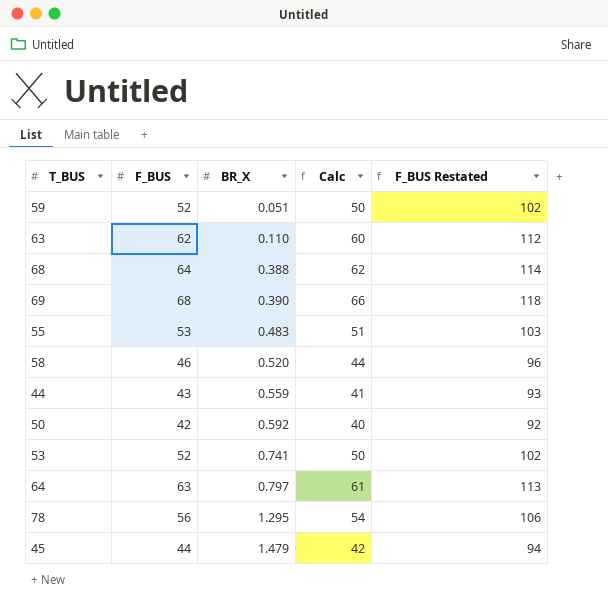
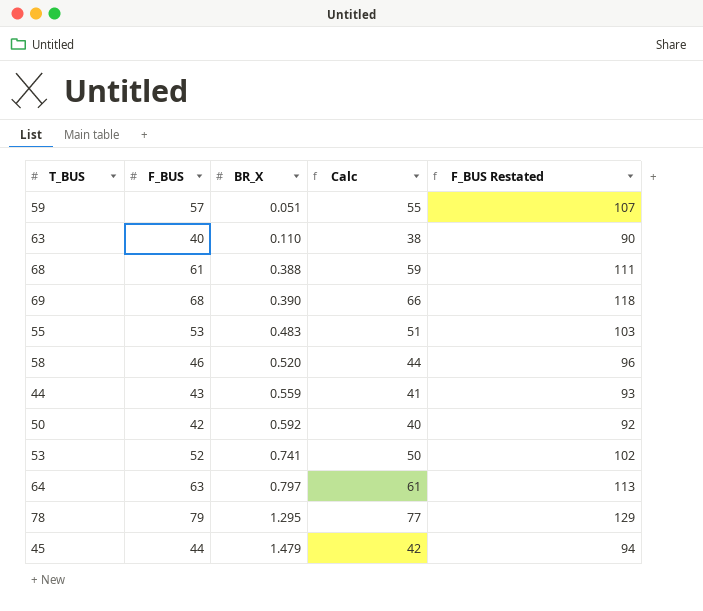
59 | F_BUS: 52 -> 57
59 | Calc: 50 -> 55
59 | F_BUS Restated: 102 -> 107
63 | F_BUS: 62 -> 40
63 | Calc: 60 -> 38
63 | F_BUS Restated: 112 -> 90
68 | F_BUS: 64 -> 61
68 | Calc: 62 -> 59
68 | F_BUS Restated: 114 -> 111
78 | F_BUS: 56 -> 79
78 | Calc: 54 -> 77
78 | F_BUS Restated: 106 -> 129

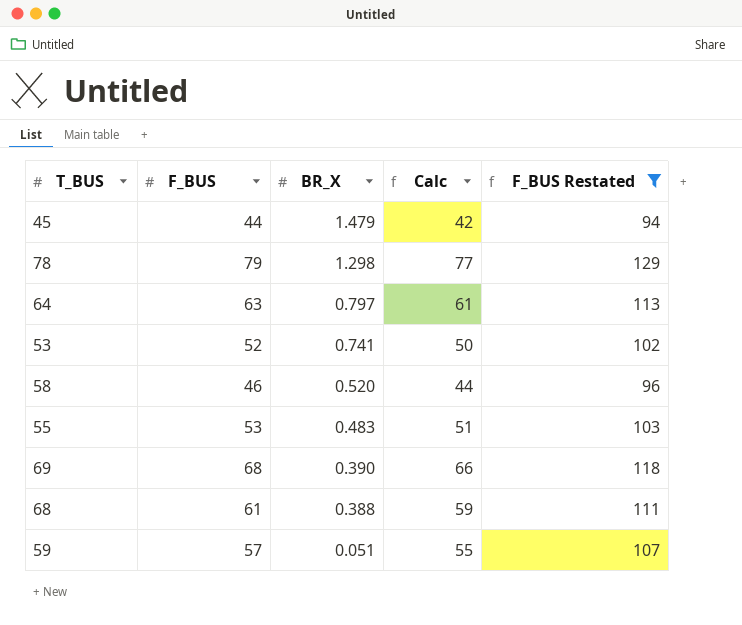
filter: none -> F_BUS Restated >= 94
row order: BR_X ascending -> BR_X descending
78 | BR_X: 1.295 -> 1.298

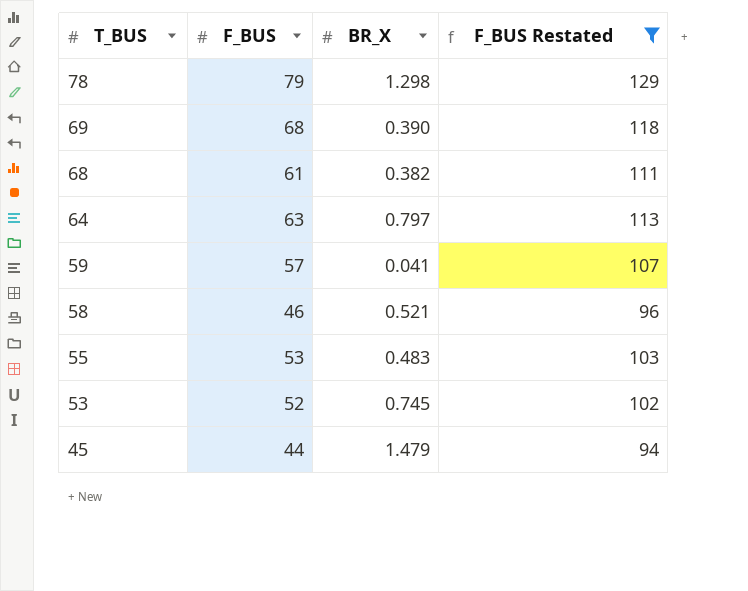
row order: BR_X descending -> T_BUS descending
column Calc | formula: [F_BUS] - 2 -> none
68 | BR_X: 0.388 -> 0.382
59 | BR_X: 0.051 -> 0.041
58 | BR_X: 0.520 -> 0.521
53 | BR_X: 0.741 -> 0.745

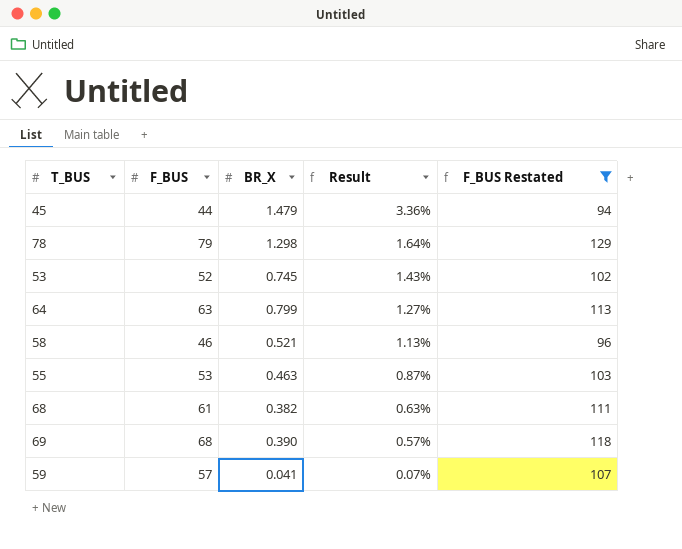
row order: T_BUS descending -> Result descending
column Result | formula: none -> [BR_X] / [F_BUS]
64 | BR_X: 0.797 -> 0.799
55 | BR_X: 0.483 -> 0.463

